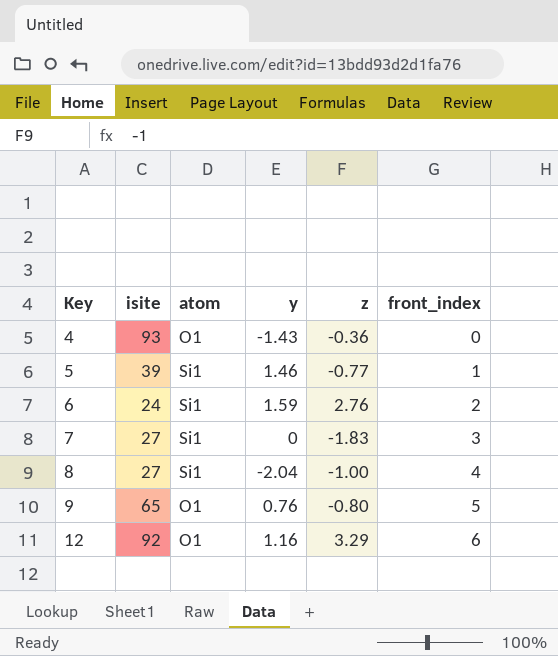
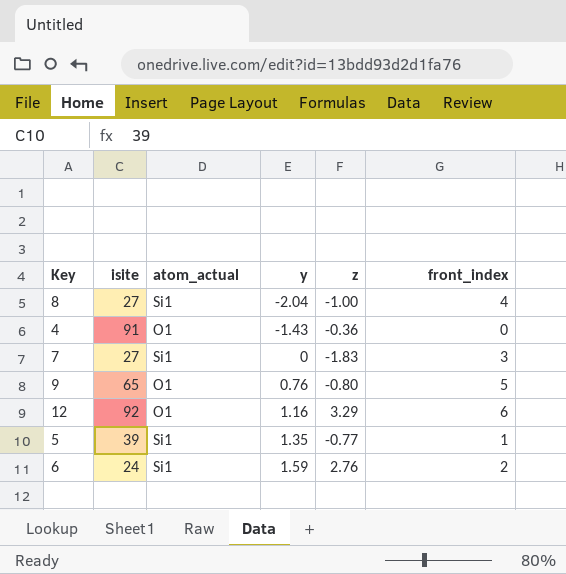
row order: Key ascending -> y ascending
column name: atom -> atom_actual
4 | isite: 93 -> 91
5 | y: 1.46 -> 1.35

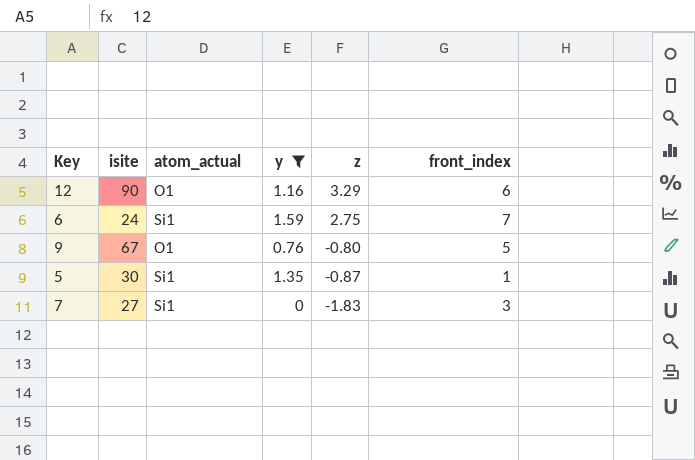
filter: none -> y >= 0
row order: y ascending -> z descending
12 | isite: 92 -> 90
6 | z: 2.76 -> 2.75
6 | front_index: 2 -> 7
9 | isite: 65 -> 67
5 | isite: 39 -> 30
5 | z: -0.77 -> -0.87

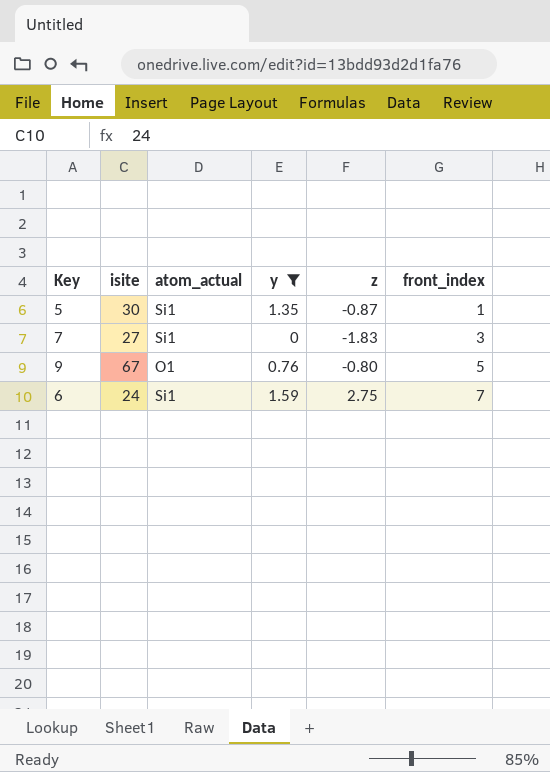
row order: z descending -> front_index ascending
row 12: 90 | O1 | 1.16 | 3.29 | 6 -> none

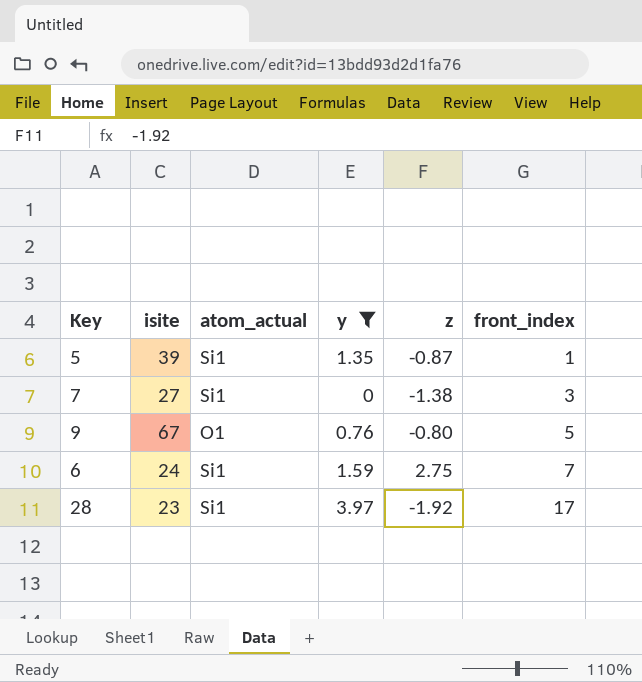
5 | isite: 30 -> 39
7 | z: -1.83 -> -1.38
row 28: none -> 23 | Si1 | 3.97 | -1.92 | 17

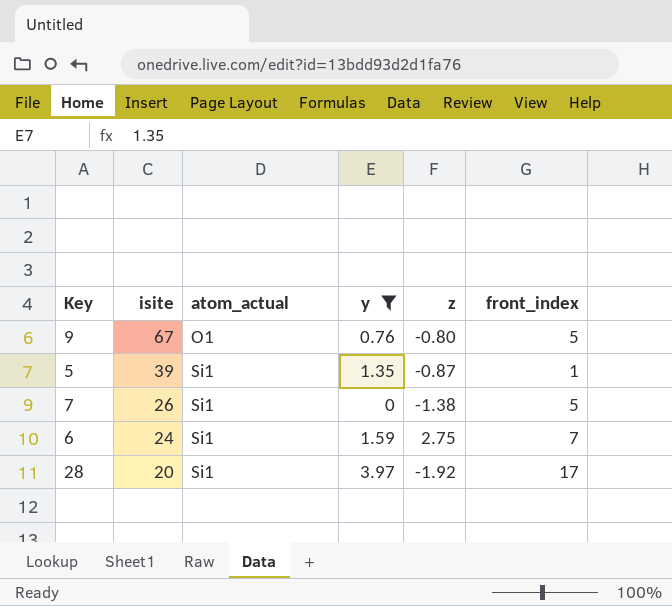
row order: front_index ascending -> isite descending
7 | isite: 27 -> 26
7 | front_index: 3 -> 5
28 | isite: 23 -> 20

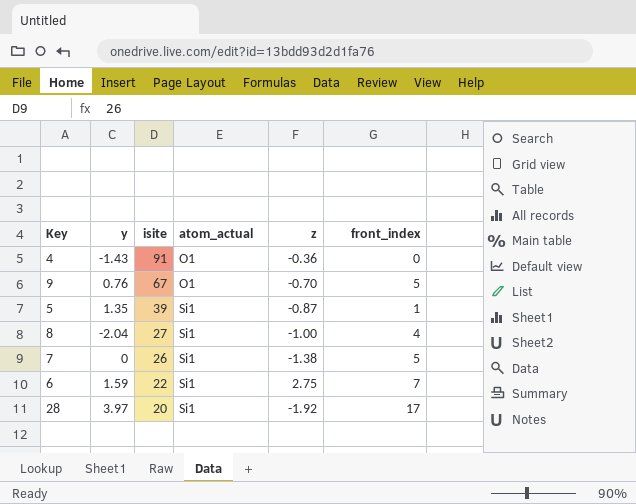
filter: y >= 0 -> none
column y | position: 4 -> 2
9 | z: -0.80 -> -0.70
6 | isite: 24 -> 22

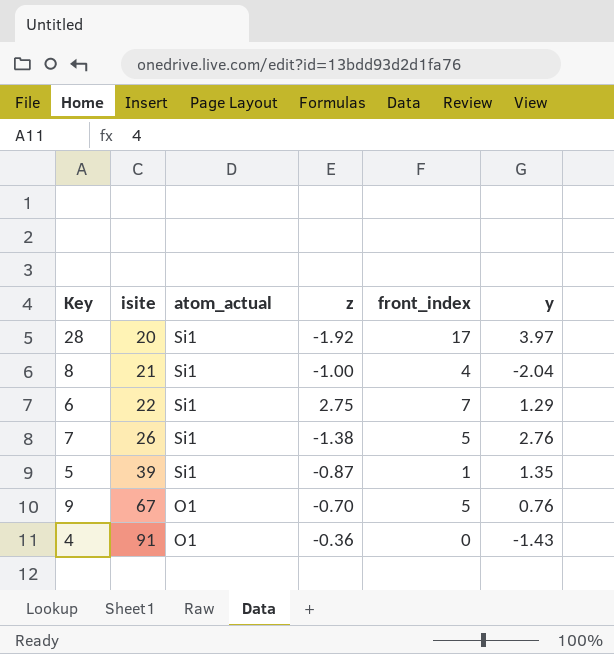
row order: isite descending -> isite ascending
column y | position: 2 -> 6
8 | isite: 27 -> 21
6 | y: 1.59 -> 1.29
7 | y: 0 -> 2.76

